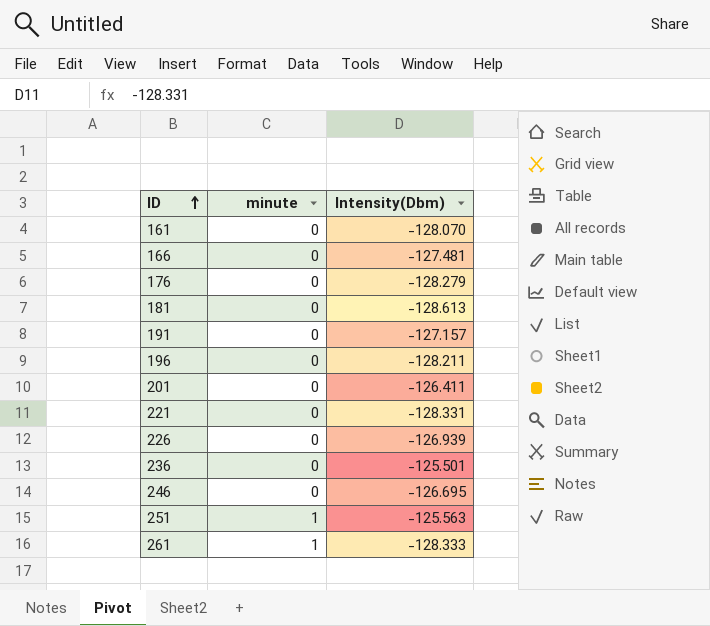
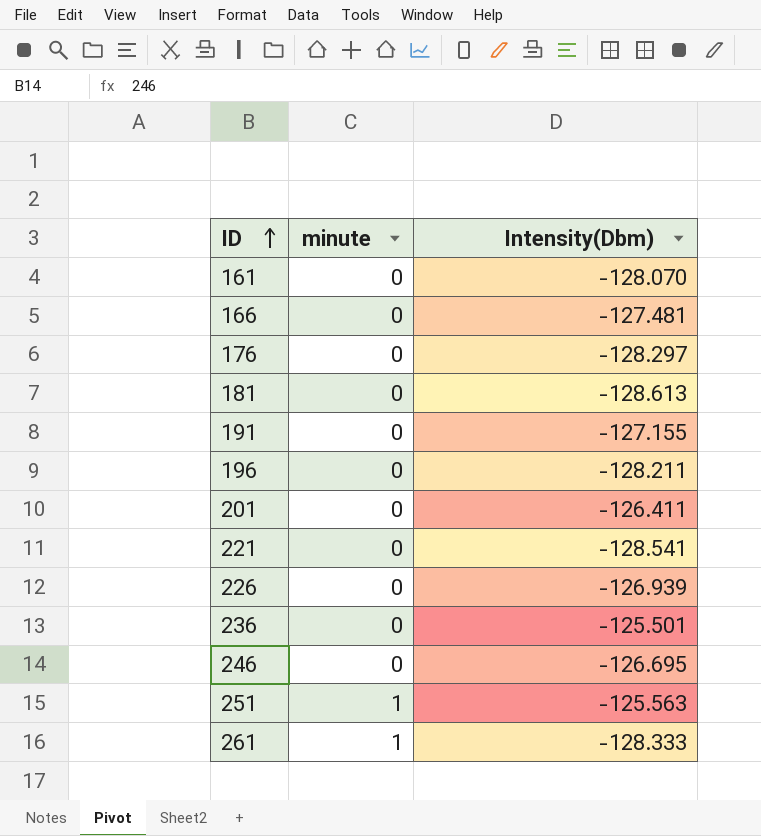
176 | Intensity(Dbm): -128.279 -> -128.297
191 | Intensity(Dbm): -127.157 -> -127.155
221 | Intensity(Dbm): -128.331 -> -128.541

